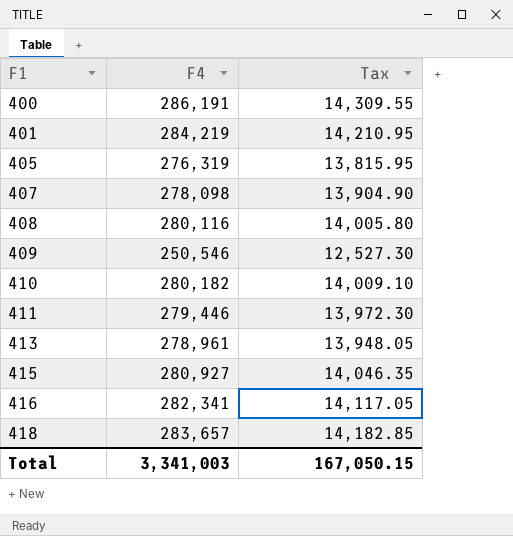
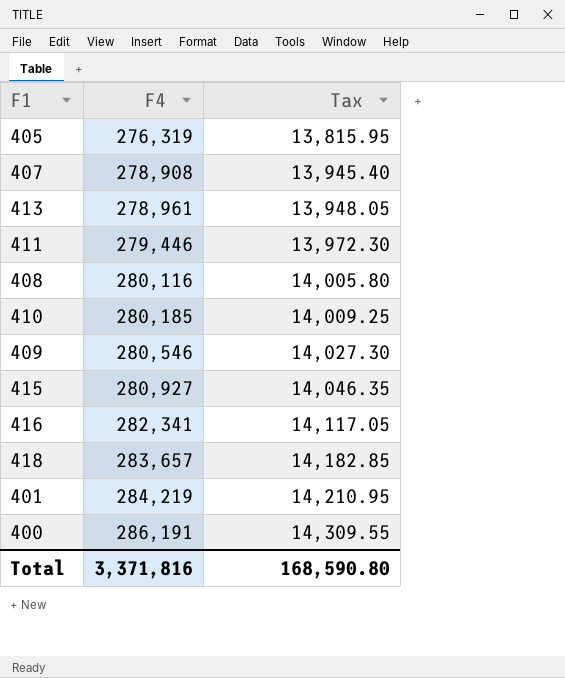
row order: F1 ascending -> F4 ascending
407 | F4: 278,098 -> 278,908
407 | Tax: 13,904.90 -> 13,945.40
410 | F4: 280,182 -> 280,185
410 | Tax: 14,009.10 -> 14,009.25
409 | F4: 250,546 -> 280,546
409 | Tax: 12,527.30 -> 14,027.30
Total | F4: 3,341,003 -> 3,371,816
Total | Tax: 167,050.15 -> 168,590.80

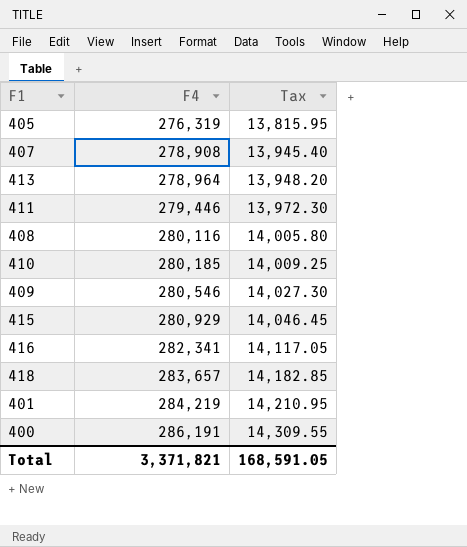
413 | F4: 278,961 -> 278,964
413 | Tax: 13,948.05 -> 13,948.20
415 | F4: 280,927 -> 280,929
415 | Tax: 14,046.35 -> 14,046.45
Total | F4: 3,371,816 -> 3,371,821
Total | Tax: 168,590.80 -> 168,591.05

